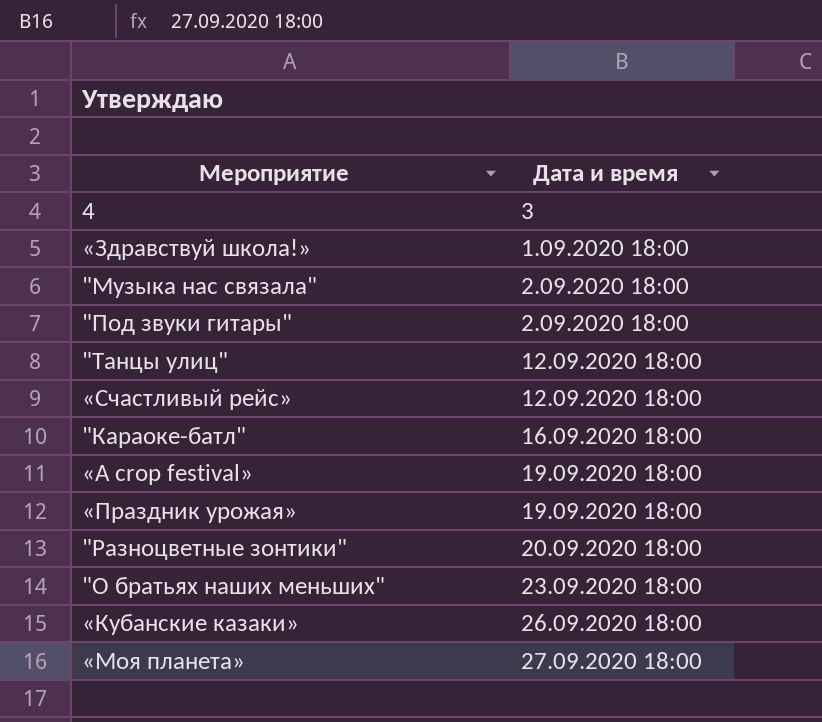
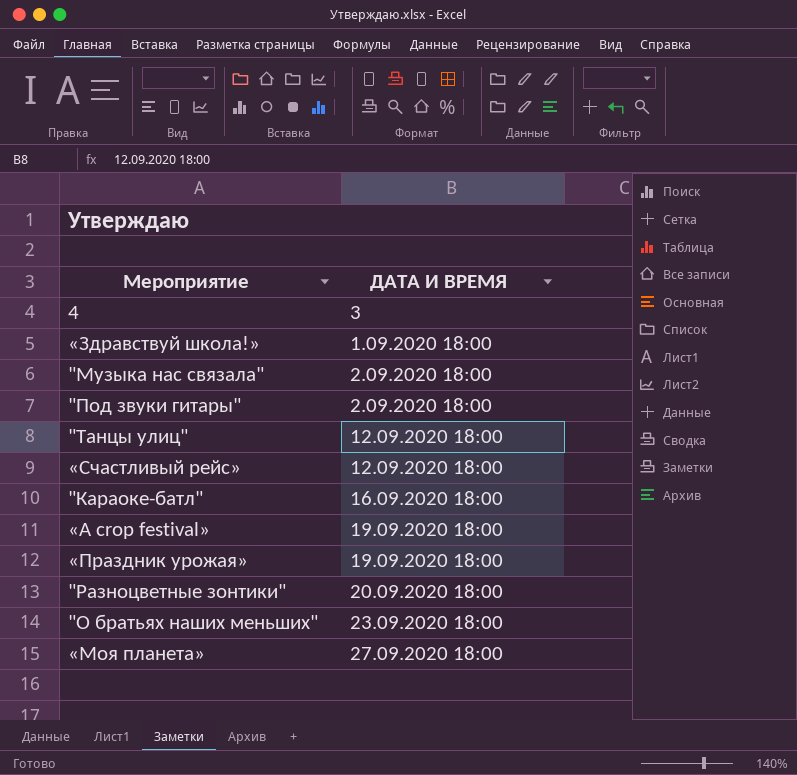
column name: Дата и время -> ДАТА И ВРЕМЯ
row «Кубанские казаки»: 26.09.2020 18:00 -> none

